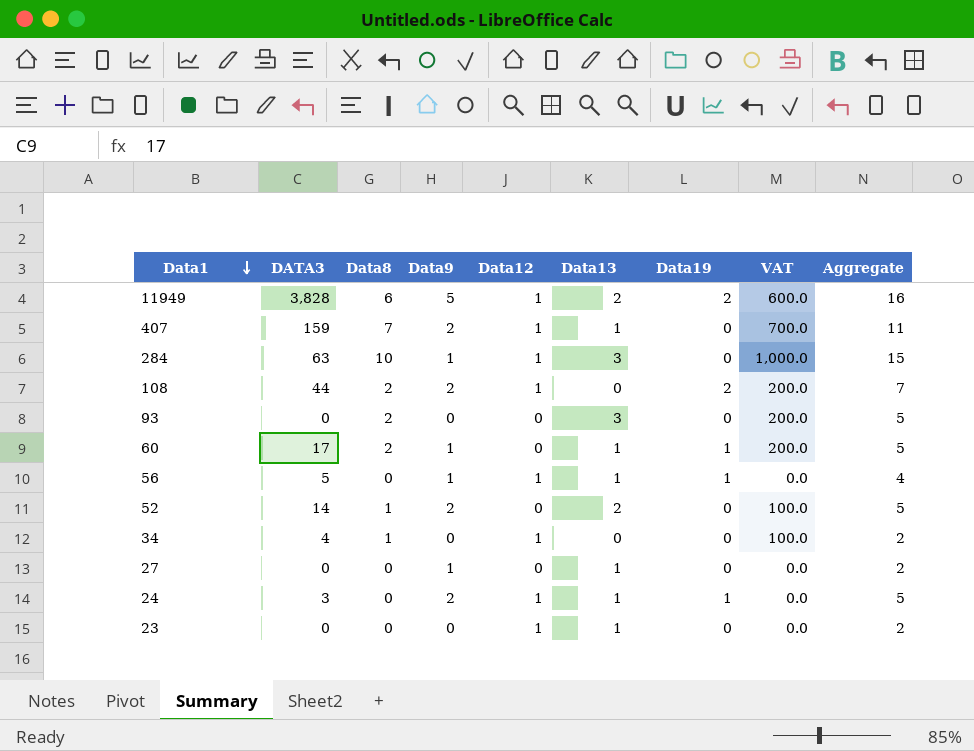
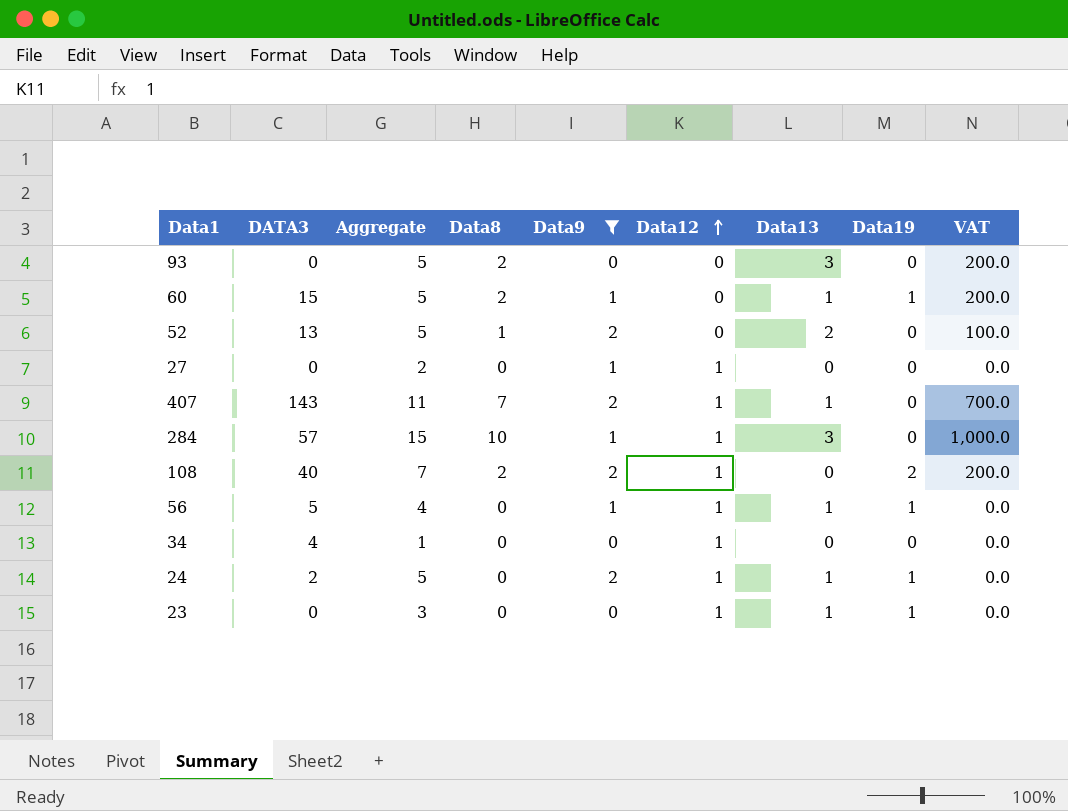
filter: none -> Data9 != 5
row order: Data1 descending -> Data12 ascending
column Aggregate | position: 9 -> 3
60 | DATA3: 17 -> 15
52 | DATA3: 14 -> 13
27 | Data12: 0 -> 1
27 | Data13: 1 -> 0
407 | DATA3: 159 -> 143
284 | DATA3: 63 -> 57
108 | DATA3: 44 -> 40
34 | Aggregate: 2 -> 1
34 | Data8: 1 -> 0
34 | VAT: 100.0 -> 0.0
24 | DATA3: 3 -> 2
23 | Aggregate: 2 -> 3
23 | Data19: 0 -> 1

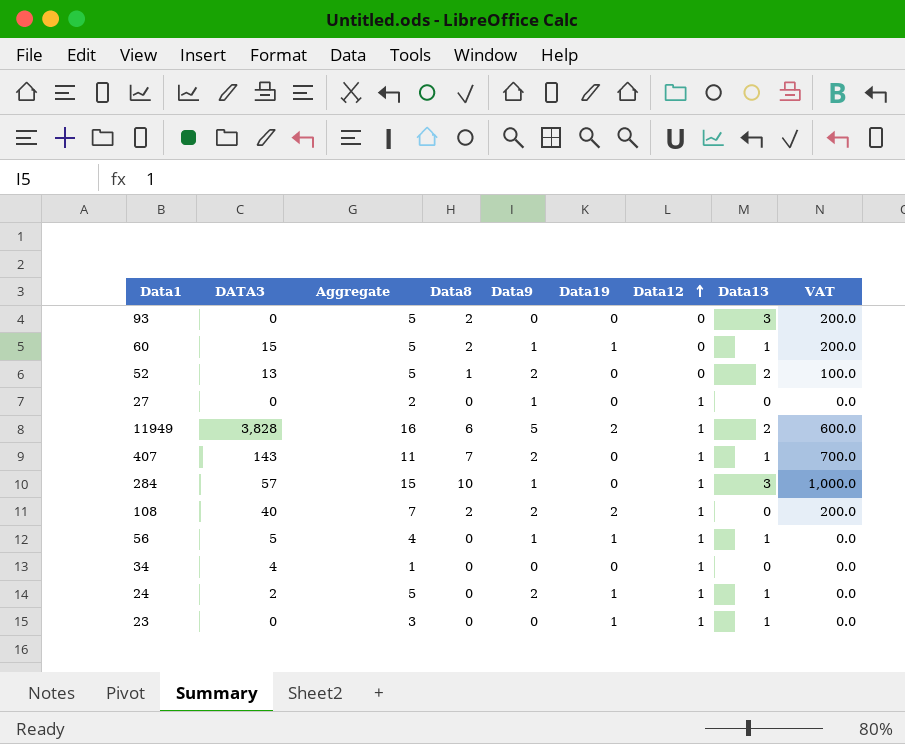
filter: Data9 != 5 -> none
column Data19 | position: 8 -> 6

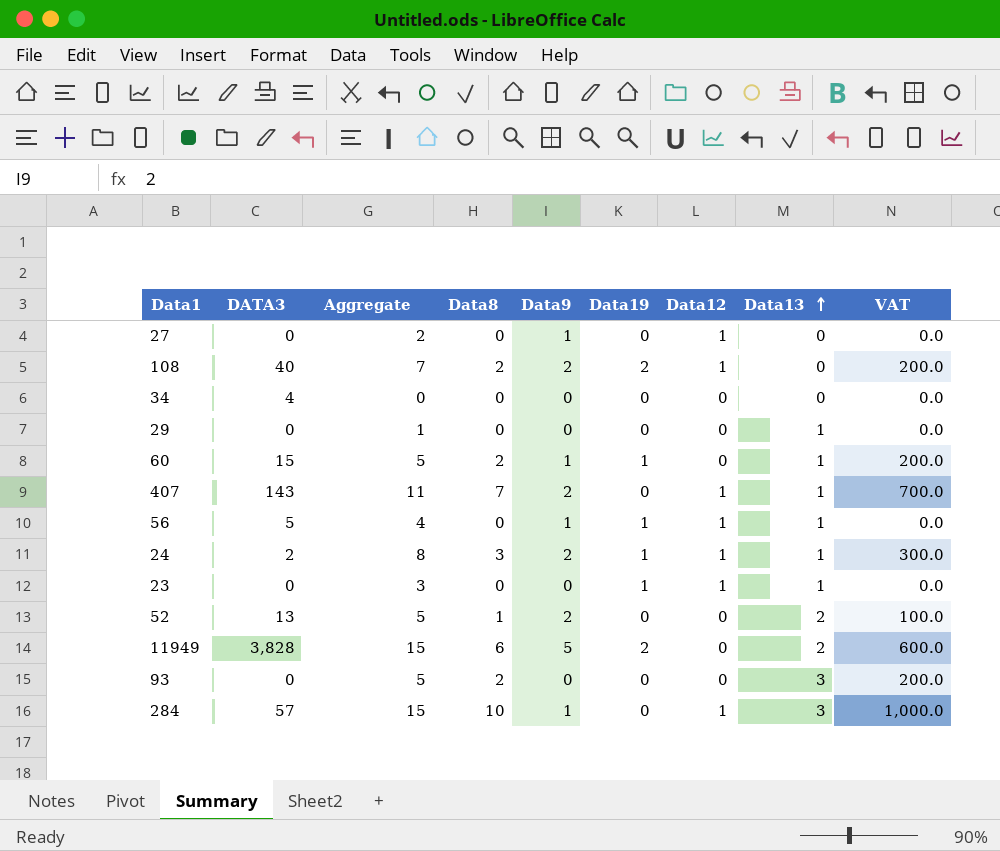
row order: Data12 ascending -> Data13 ascending
34 | Aggregate: 1 -> 0
34 | Data12: 1 -> 0
row 29: none -> 0 | 1 | 0 | 0 | 0 | 0 | 1 | 0.0
24 | Aggregate: 5 -> 8
24 | Data8: 0 -> 3
24 | VAT: 0.0 -> 300.0
11949 | Aggregate: 16 -> 15
11949 | Data12: 1 -> 0

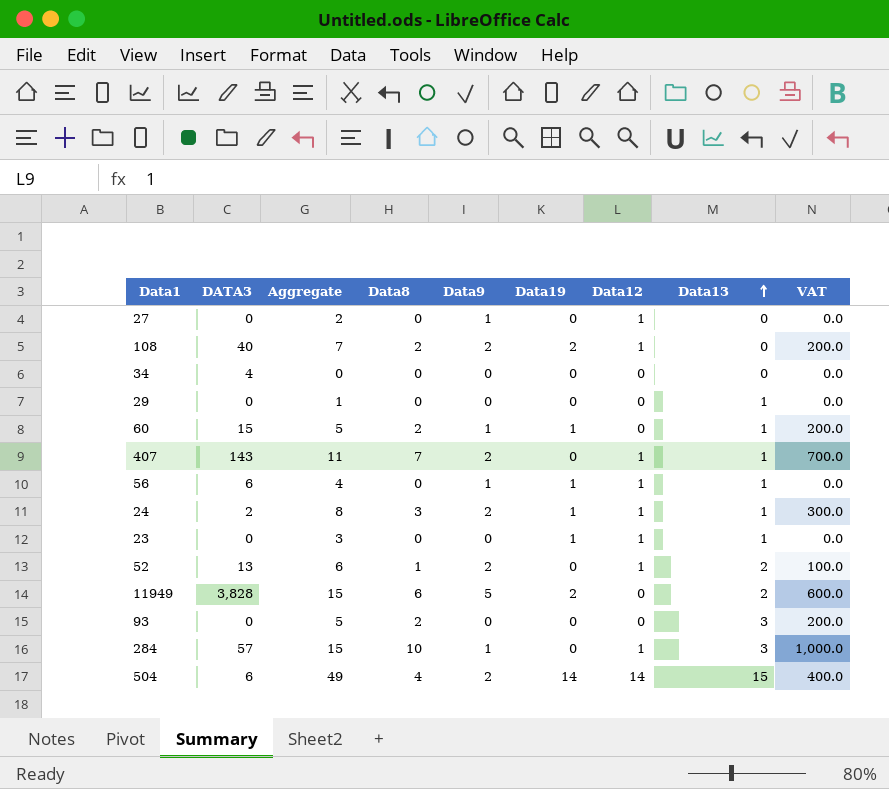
56 | DATA3: 5 -> 6
52 | Aggregate: 5 -> 6
52 | Data12: 0 -> 1
row 504: none -> 6 | 49 | 4 | 2 | 14 | 14 | 15 | 400.0

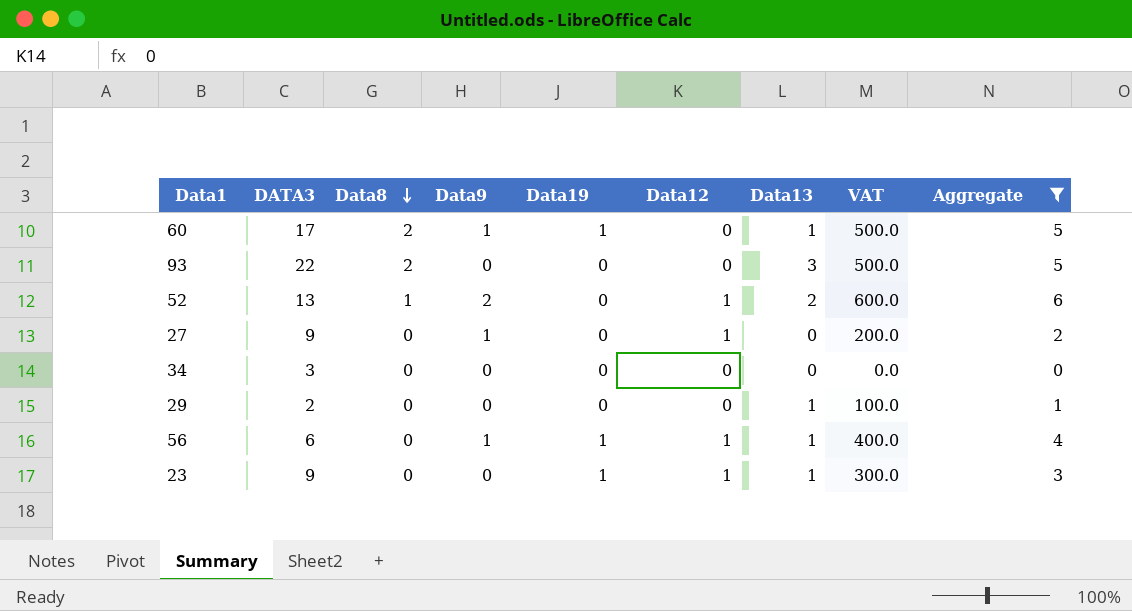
filter: none -> Aggregate <= 6
row order: Data13 ascending -> Data8 descending
column VAT | formula: [Data8] * 100 -> [Aggregate] * 100
column Aggregate | position: 3 -> 9
60 | DATA3: 15 -> 17
93 | DATA3: 0 -> 22
27 | DATA3: 0 -> 9
34 | DATA3: 4 -> 3
29 | DATA3: 0 -> 2
23 | DATA3: 0 -> 9

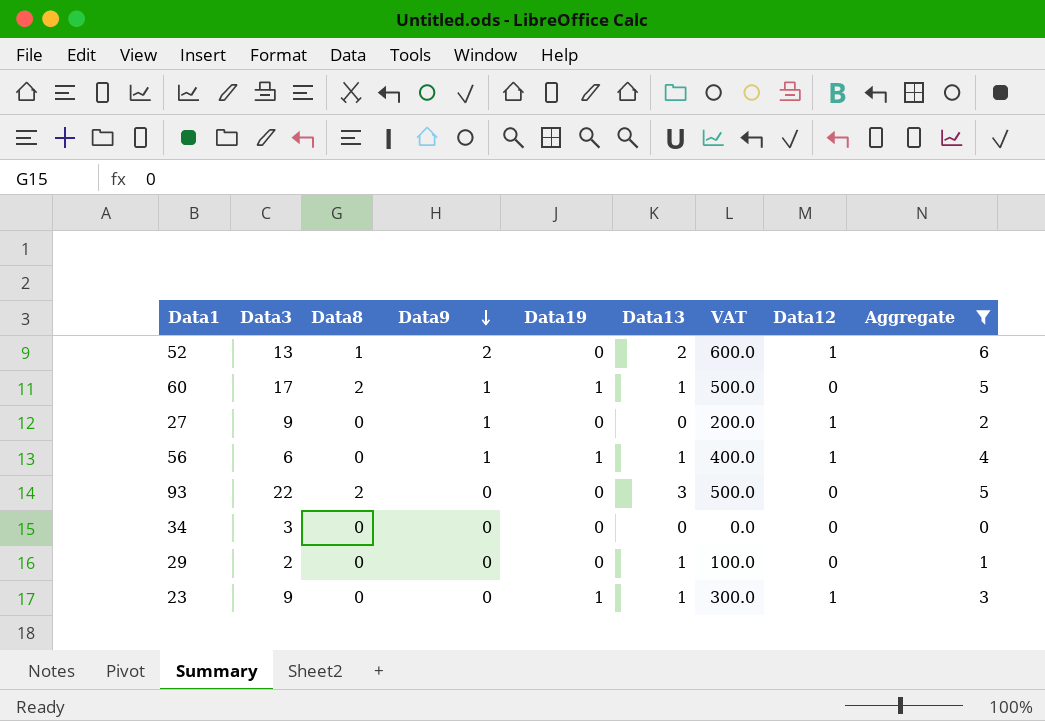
row order: Data8 descending -> Data9 descending
column name: DATA3 -> Data3
column Data12 | position: 6 -> 8

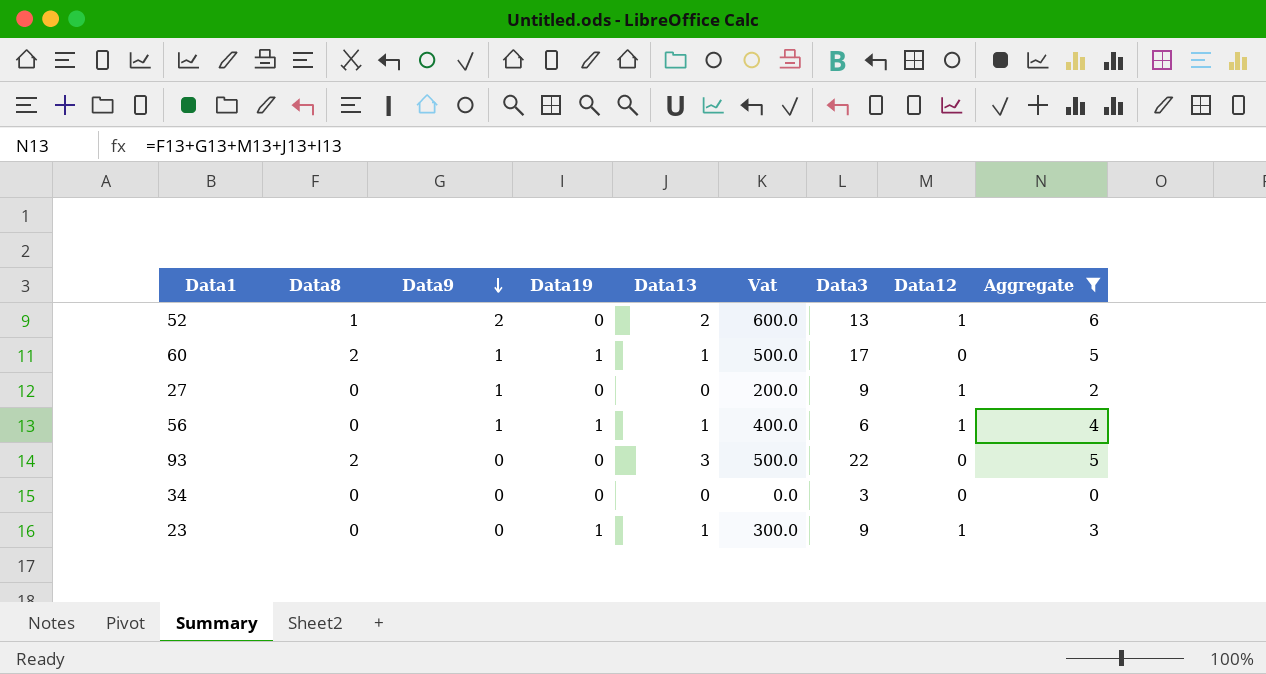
column name: VAT -> Vat
column Data3 | position: 2 -> 7
row 29: 2 | 0 | 0 | 0 | 1 | 100.0 | 0 | 1 -> none

